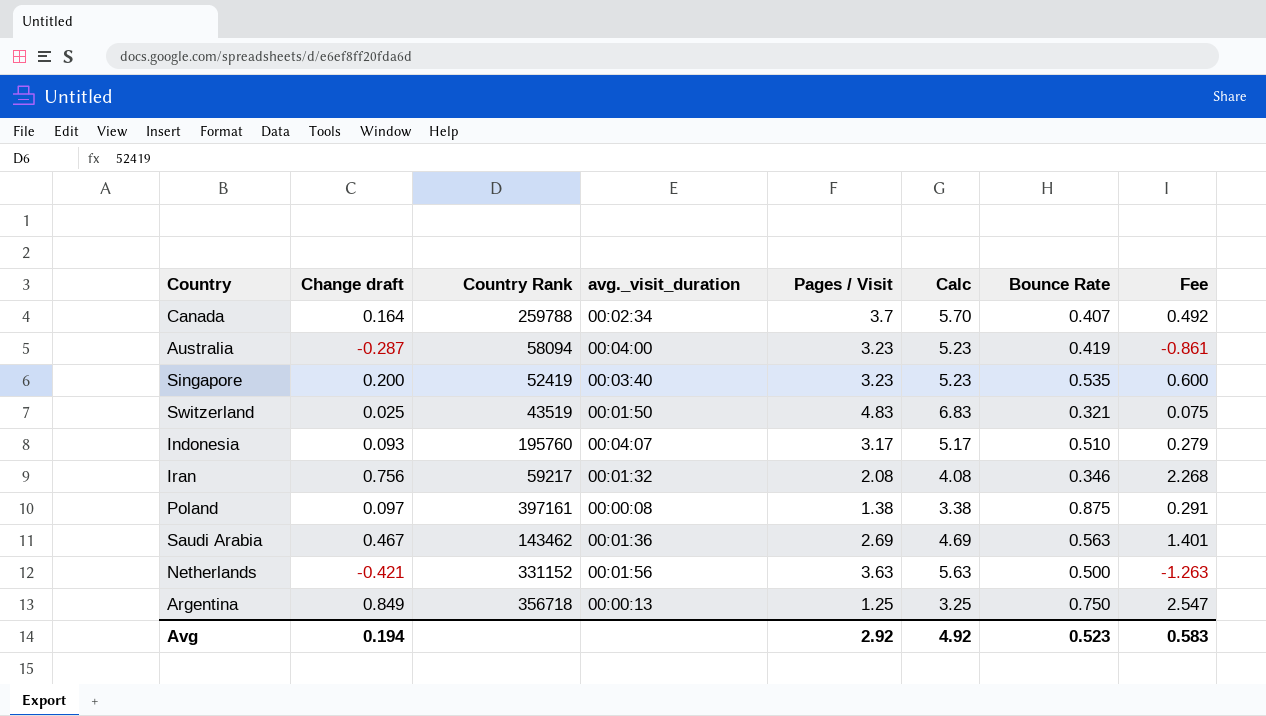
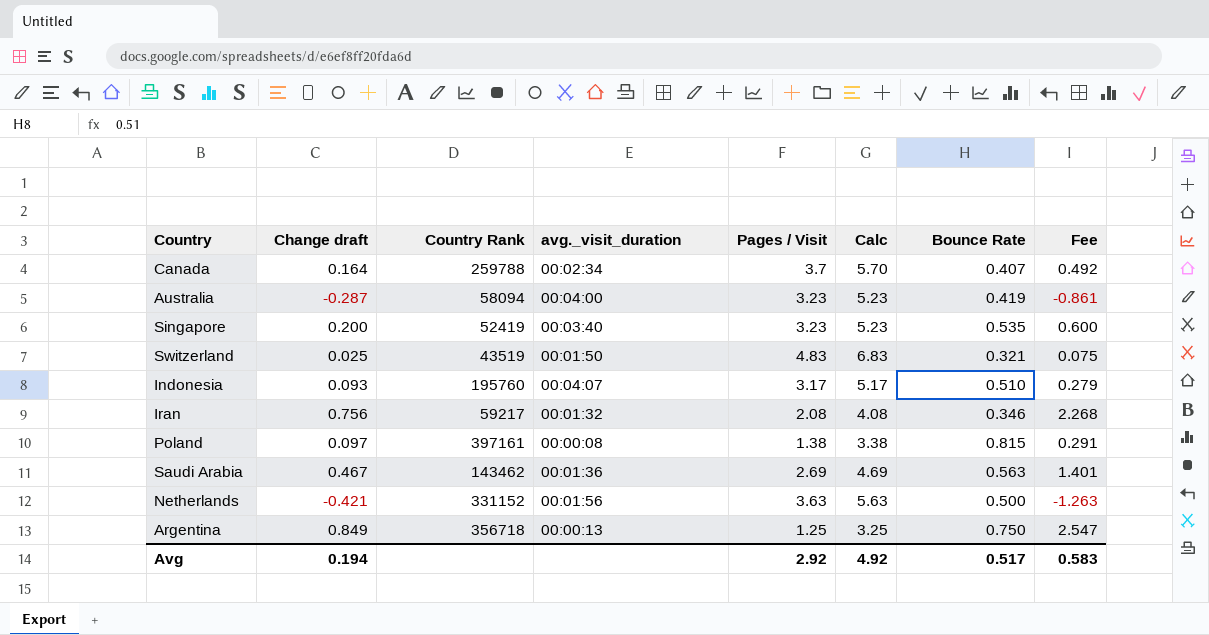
Poland | Bounce Rate: 0.875 -> 0.815
Avg | Bounce Rate: 0.523 -> 0.517

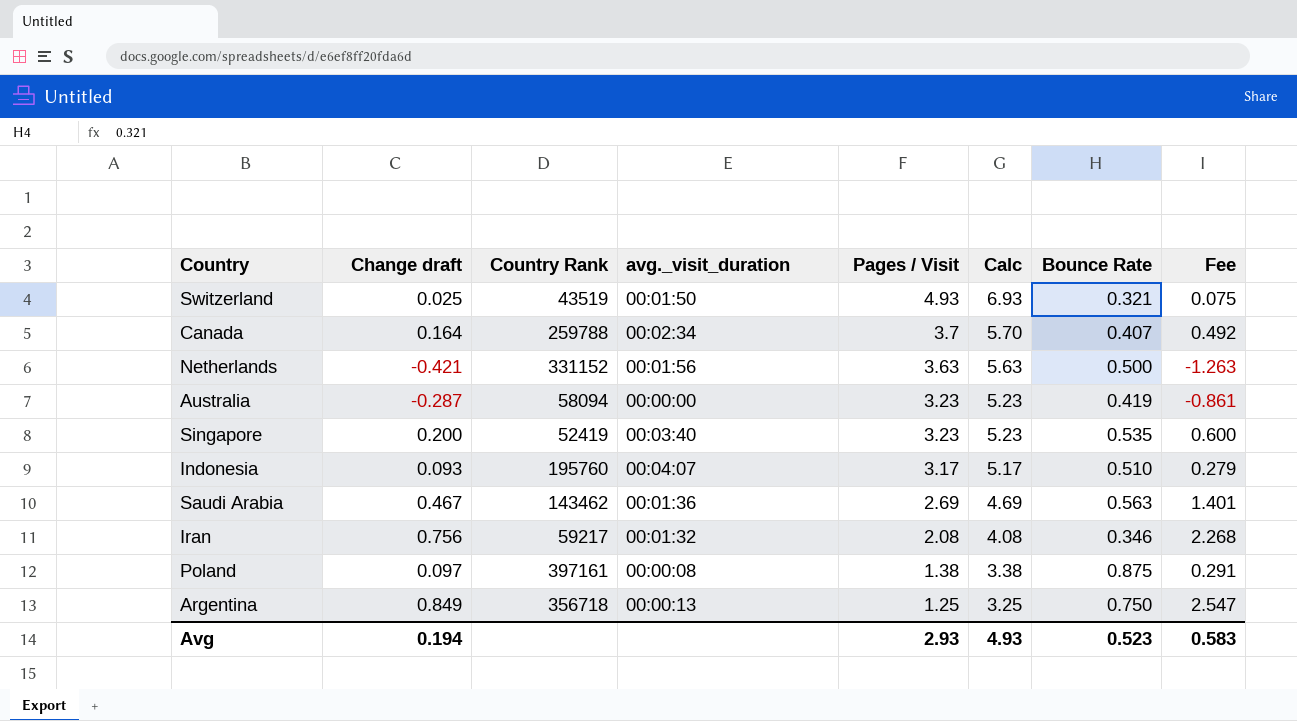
row order: none -> Pages / Visit descending
Switzerland | Pages / Visit: 4.83 -> 4.93
Switzerland | Calc: 6.83 -> 6.93
Australia | avg._visit_duration: 00:04:00 -> 00:00:00
Poland | Bounce Rate: 0.815 -> 0.875
Avg | Pages / Visit: 2.92 -> 2.93
Avg | Calc: 4.92 -> 4.93
Avg | Bounce Rate: 0.517 -> 0.523

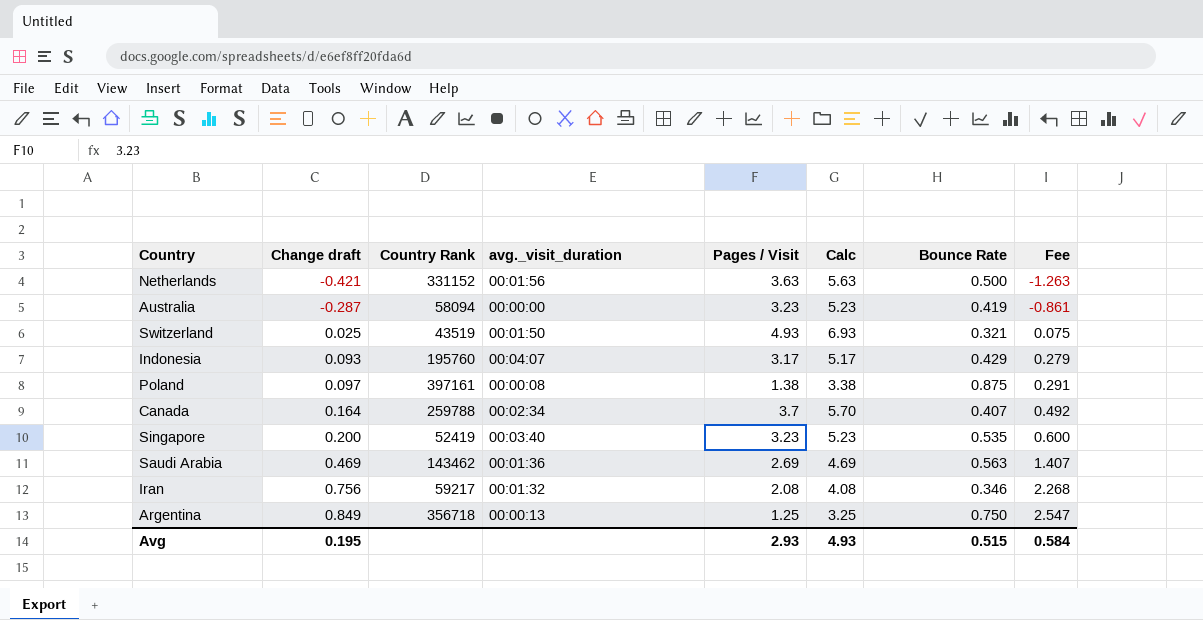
row order: Pages / Visit descending -> Change draft ascending
Indonesia | Bounce Rate: 0.510 -> 0.429
Saudi Arabia | Change draft: 0.467 -> 0.469
Saudi Arabia | Fee: 1.401 -> 1.407
Avg | Change draft: 0.194 -> 0.195
Avg | Bounce Rate: 0.523 -> 0.515
Avg | Fee: 0.583 -> 0.584

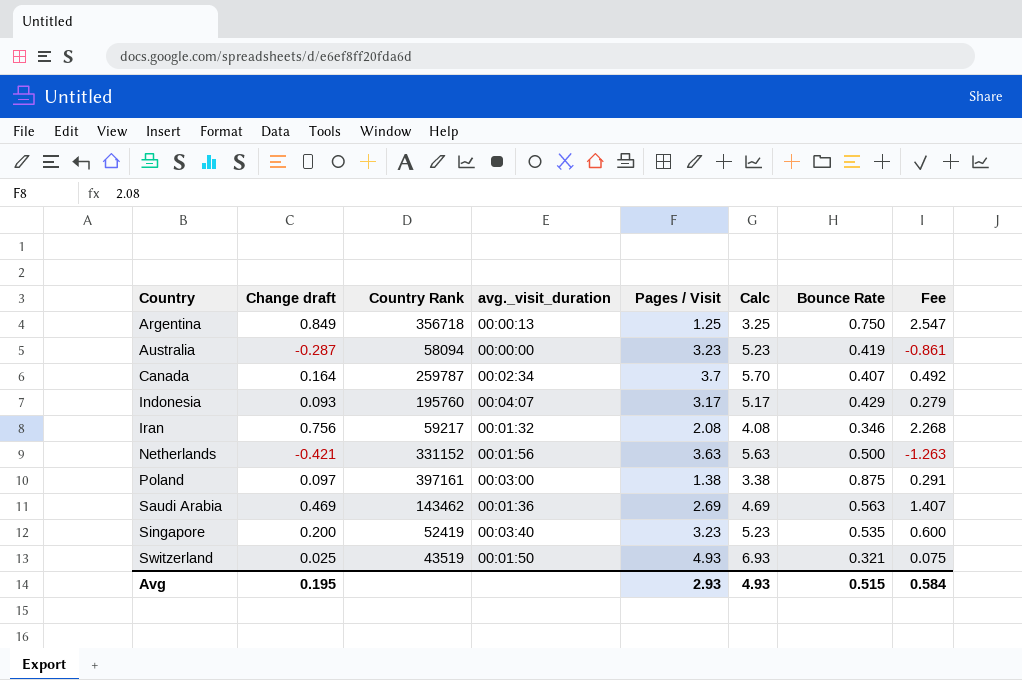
row order: Change draft ascending -> Country ascending
Canada | Country Rank: 259788 -> 259787
Poland | avg._visit_duration: 00:00:08 -> 00:03:00

